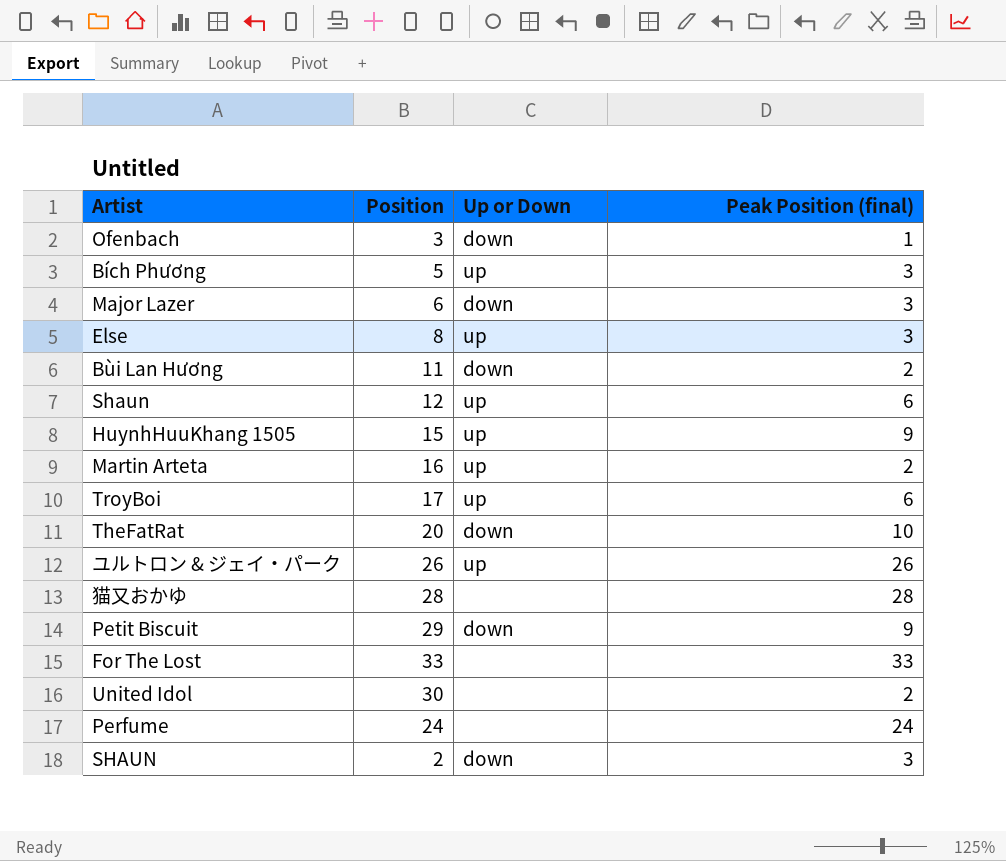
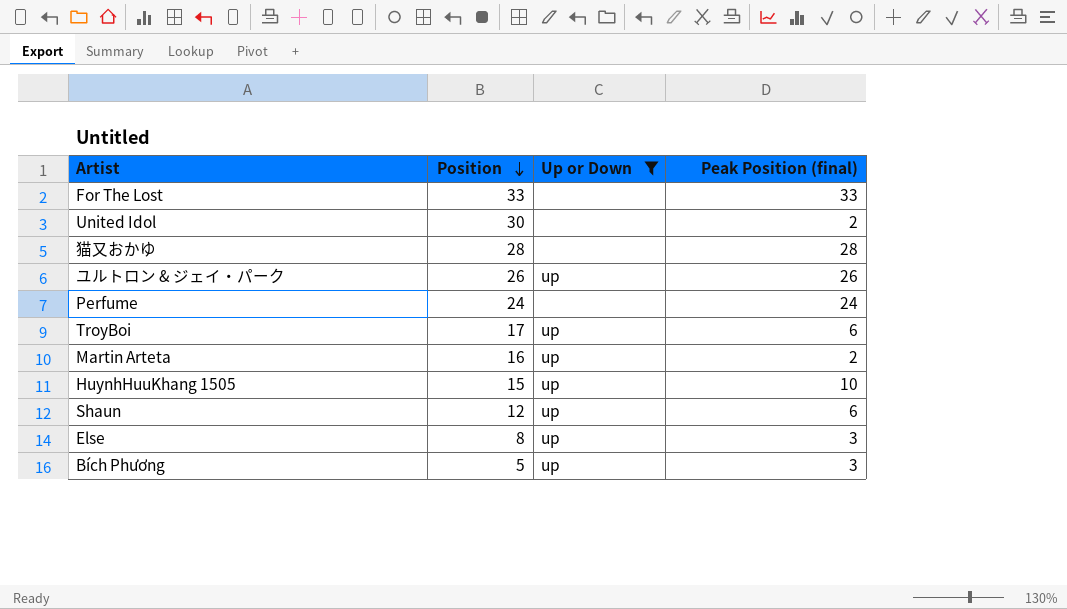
filter: none -> Up or Down != down
row order: none -> Position descending
HuynhHuuKhang 1505 | Peak Position (final): 9 -> 10

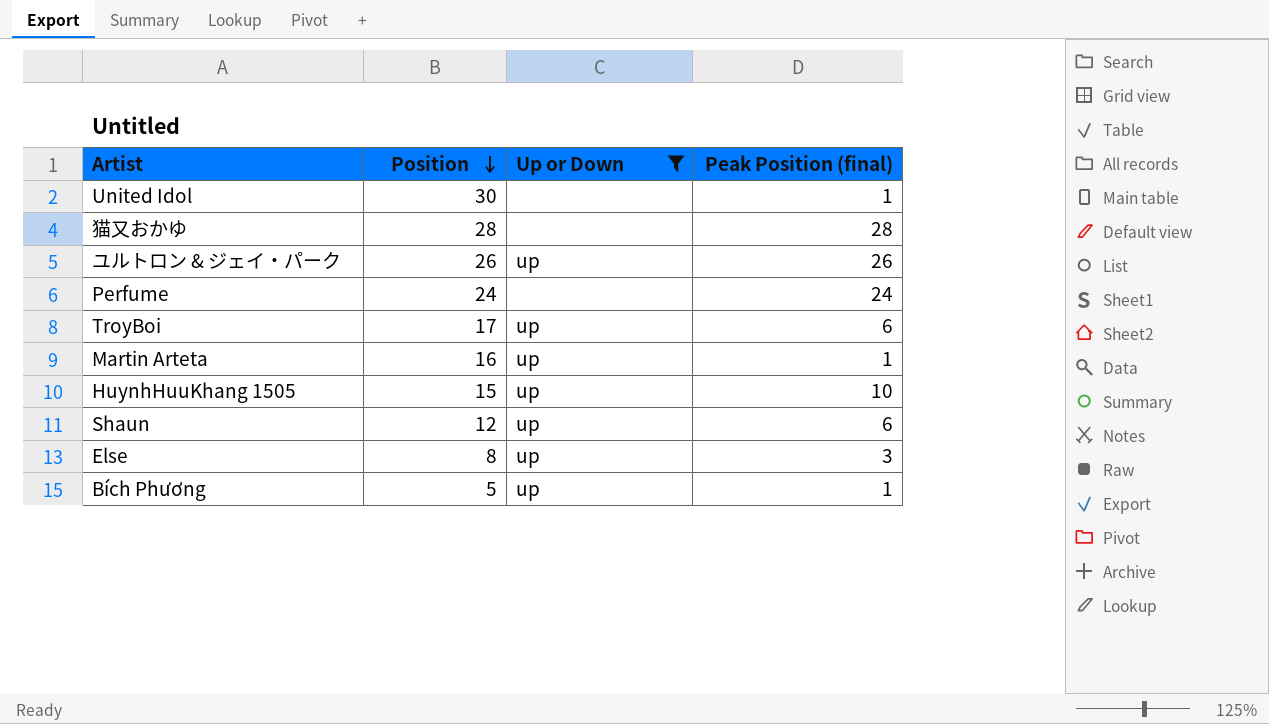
row For The Lost: 33 | none | 33 -> none
United Idol | Peak Position (final): 2 -> 1
Martin Arteta | Peak Position (final): 2 -> 1
Bích Phương | Peak Position (final): 3 -> 1

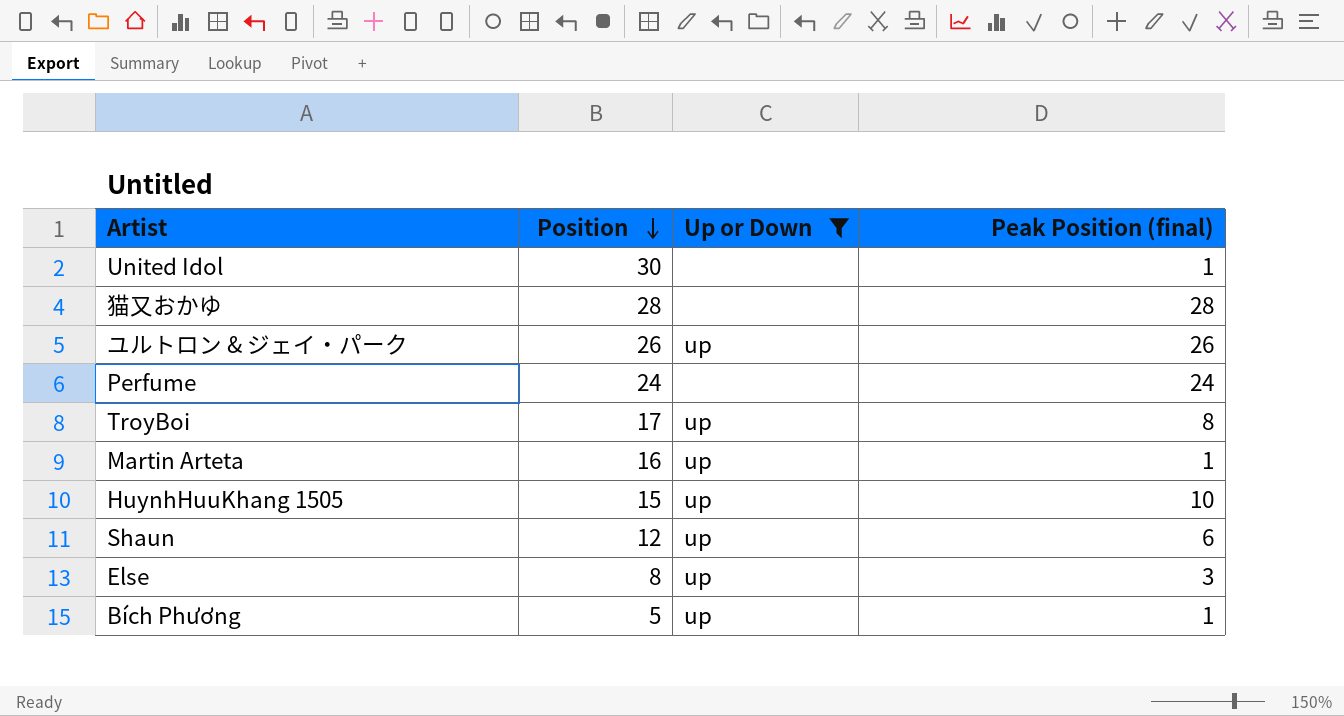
TroyBoi | Peak Position (final): 6 -> 8

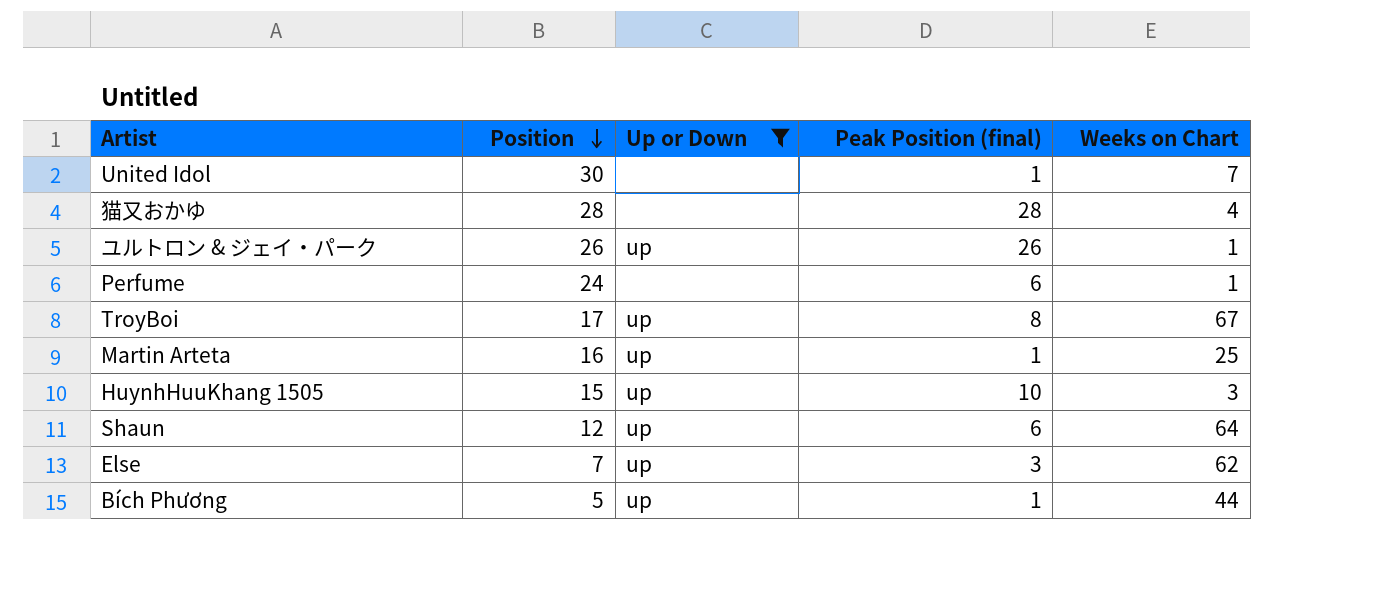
column Weeks on Chart | position: none -> 5
Perfume | Peak Position (final): 24 -> 6
Else | Position: 8 -> 7

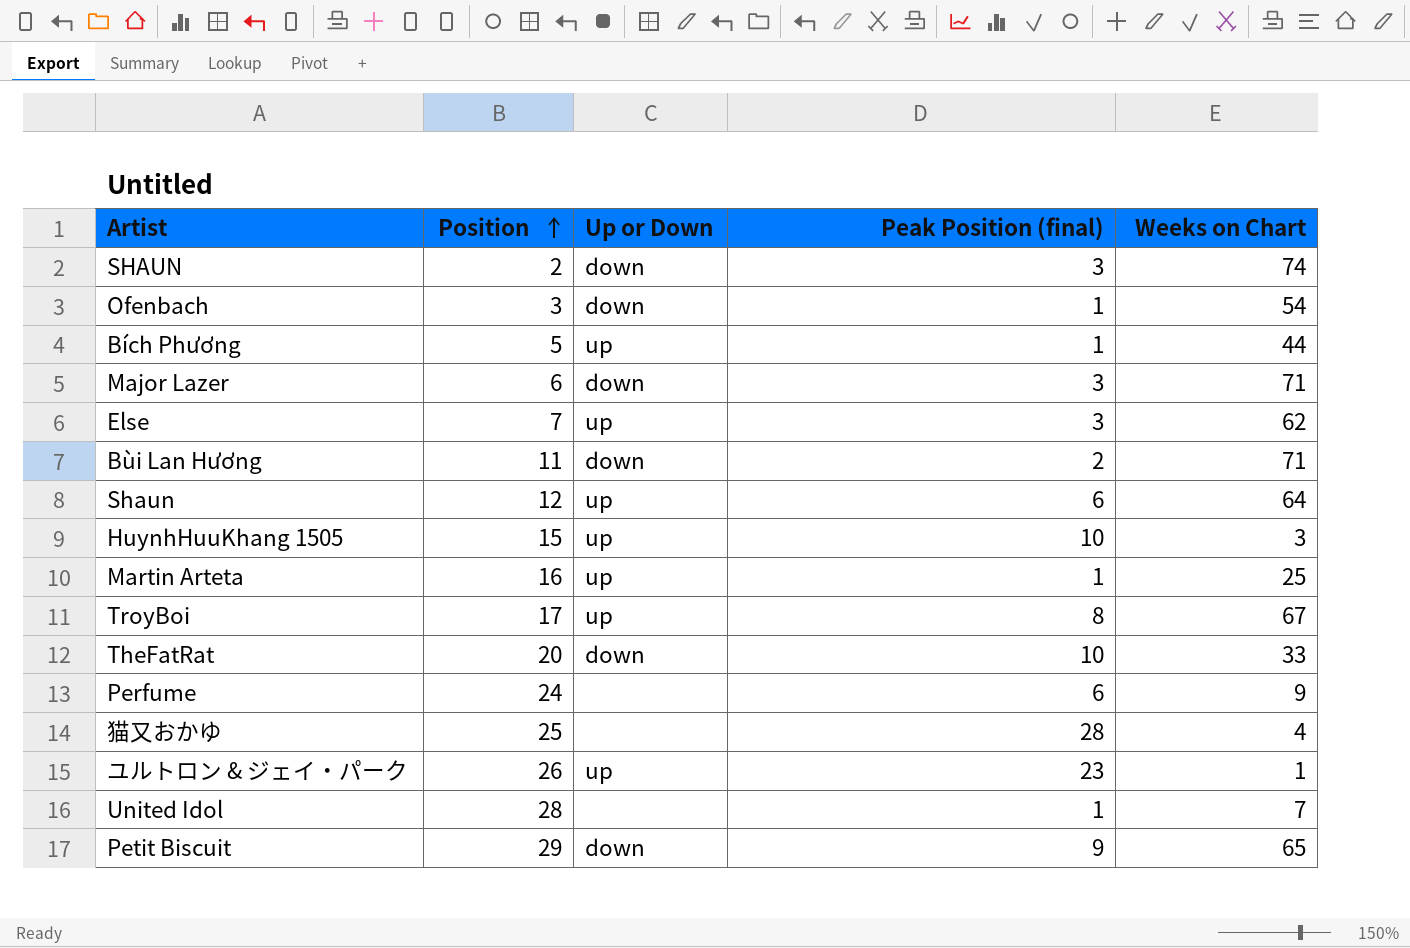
filter: Up or Down != down -> none
row order: Position descending -> Position ascending
Perfume | Weeks on Chart: 1 -> 9
猫又おかゆ | Position: 28 -> 25
ユルトロン & ジェイ・パーク | Peak Position (final): 26 -> 23
United Idol | Position: 30 -> 28

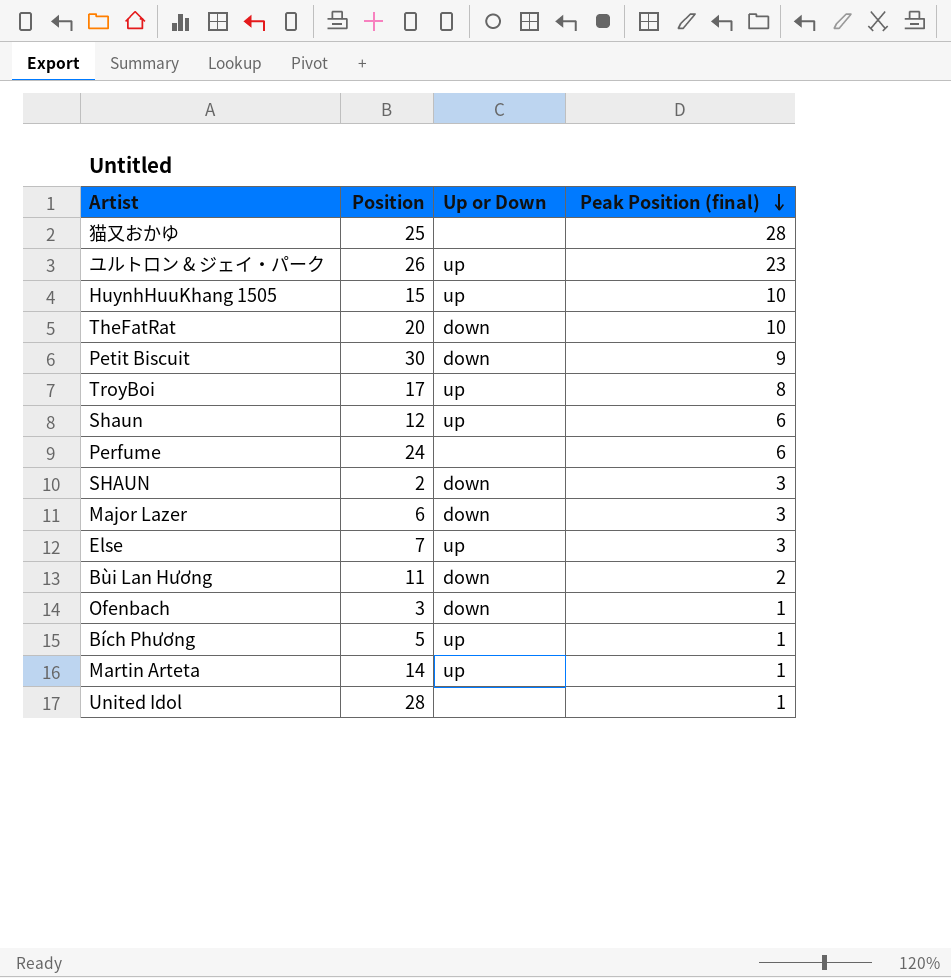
row order: Position ascending -> Peak Position (final) descending
column Weeks on Chart | position: 5 -> none
Petit Biscuit | Position: 29 -> 30
Martin Arteta | Position: 16 -> 14

